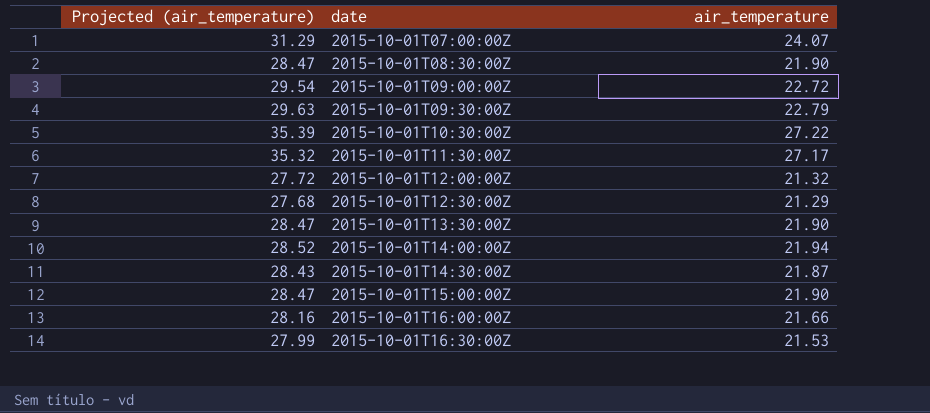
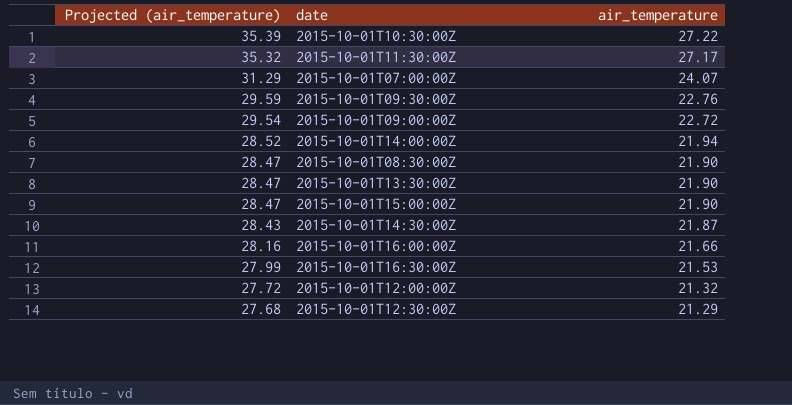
row order: date ascending -> Projected (air_temperature) descending
2015-10-01T09:30:00Z | Projected (air_temperature): 29.63 -> 29.59
2015-10-01T09:30:00Z | air_temperature: 22.79 -> 22.76

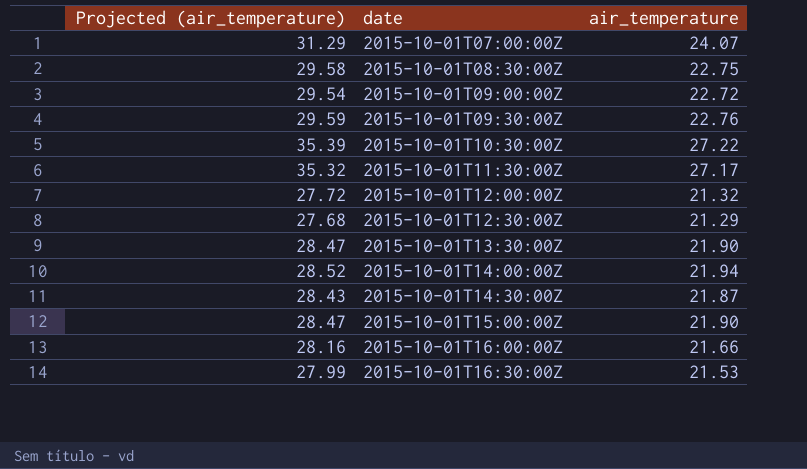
row order: Projected (air_temperature) descending -> date ascending
2015-10-01T08:30:00Z | Projected (air_temperature): 28.47 -> 29.58
2015-10-01T08:30:00Z | air_temperature: 21.90 -> 22.75

